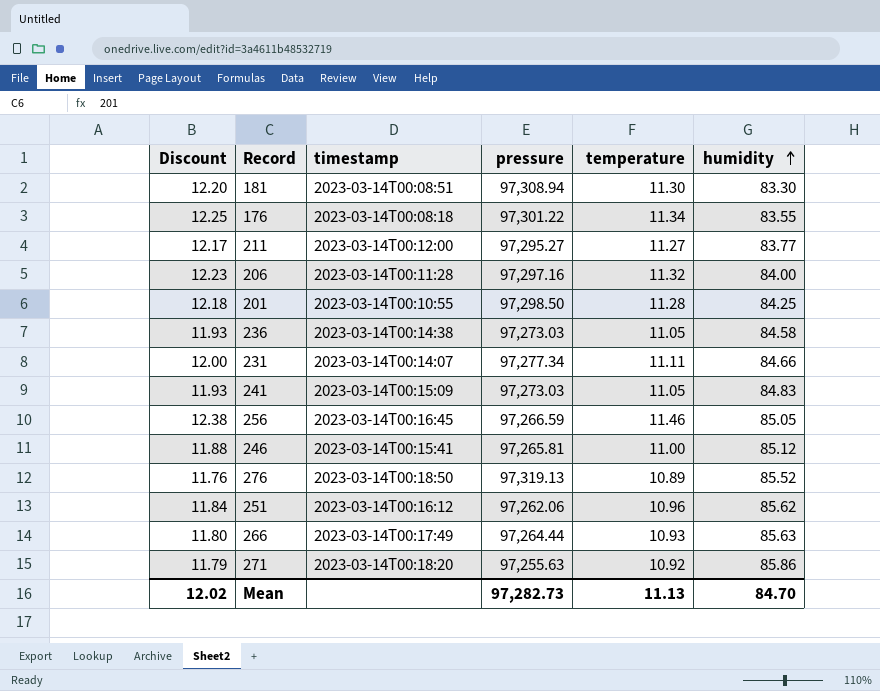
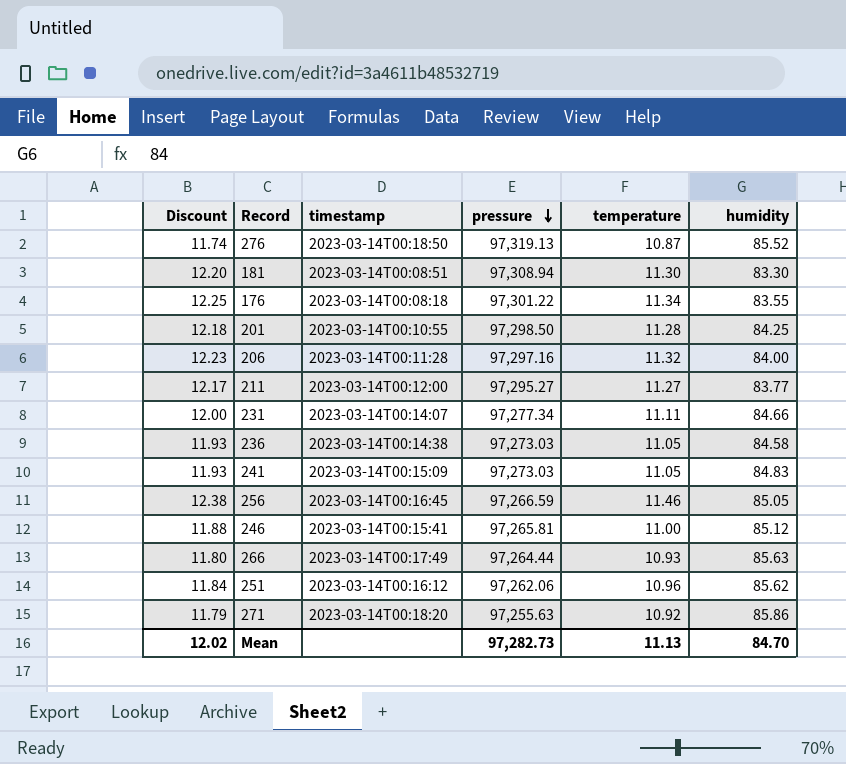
row order: humidity ascending -> pressure descending
276 | Discount: 11.76 -> 11.74
276 | temperature: 10.89 -> 10.87

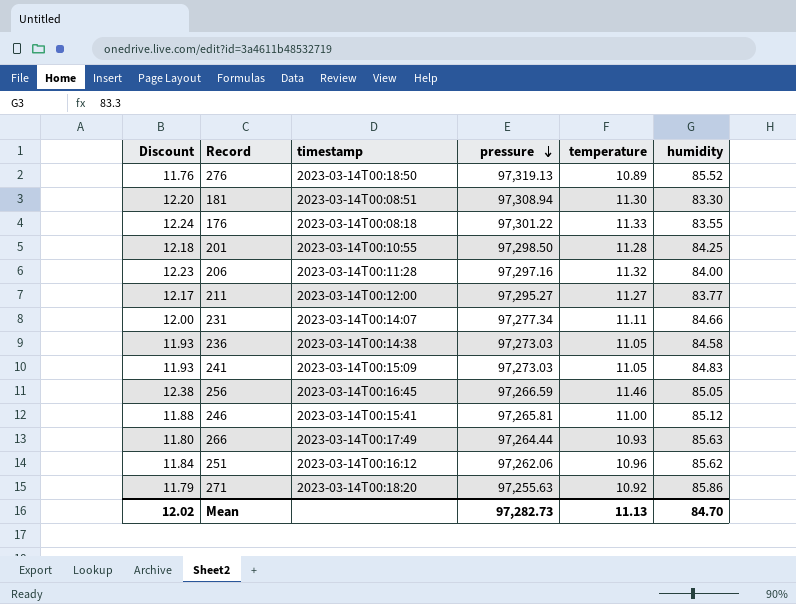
276 | Discount: 11.74 -> 11.76
276 | temperature: 10.87 -> 10.89
176 | Discount: 12.25 -> 12.24
176 | temperature: 11.34 -> 11.33

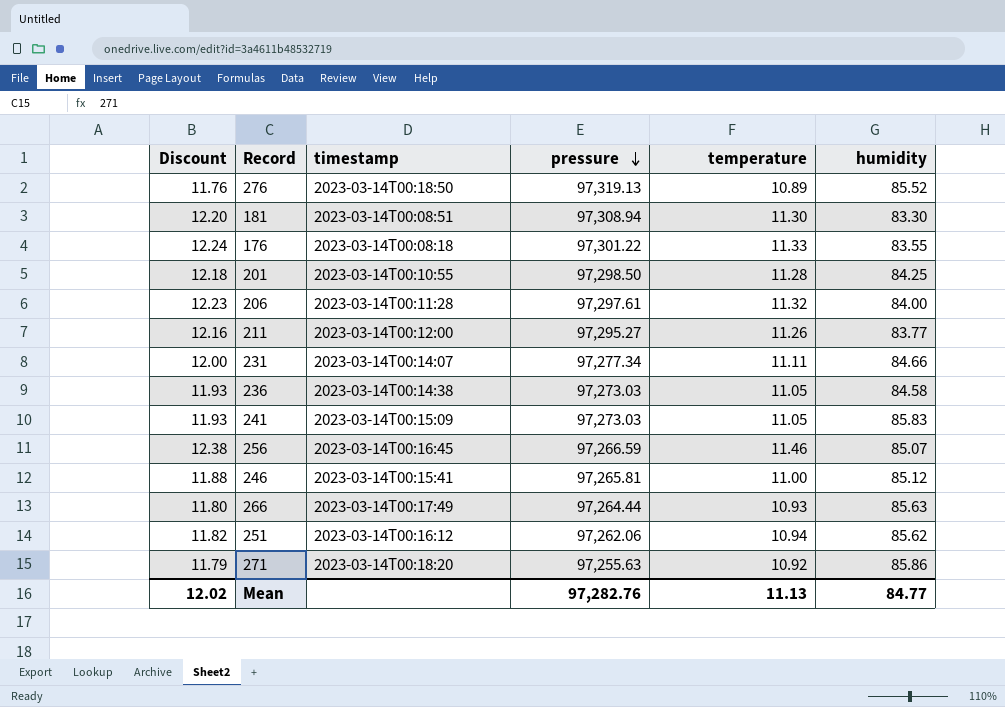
206 | pressure: 97,297.16 -> 97,297.61
211 | Discount: 12.17 -> 12.16
211 | temperature: 11.27 -> 11.26
241 | humidity: 84.83 -> 85.83
256 | humidity: 85.05 -> 85.07
251 | Discount: 11.84 -> 11.82
251 | temperature: 10.96 -> 10.94
Mean | pressure: 97,282.73 -> 97,282.76
Mean | humidity: 84.70 -> 84.77

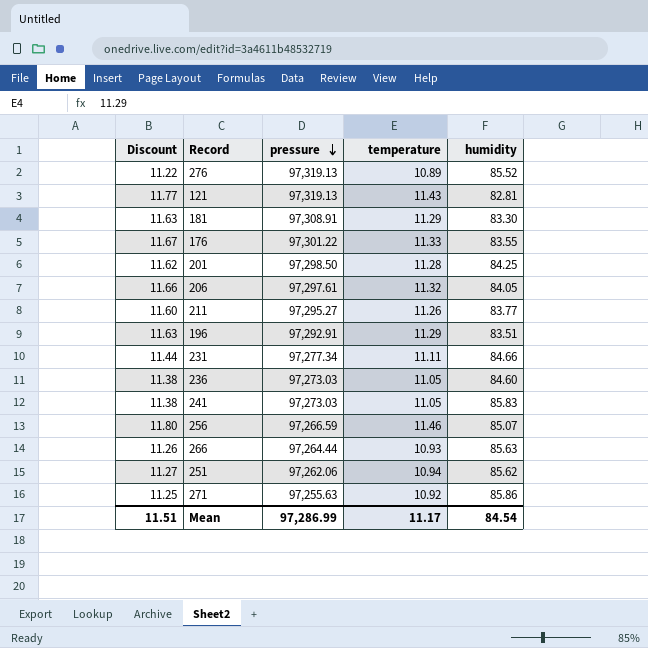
column timestamp | position: 3 -> none
column Discount | formula: [temperature] * 1.08 -> [temperature] * 1.03
row 246: 11.88 | 2023-03-14T00:15:41 | 97,265.81 | 11.00 | 85.12 -> none
row 121: none -> 11.77 | 97,319.13 | 11.43 | 82.81
181 | pressure: 97,308.94 -> 97,308.91
181 | temperature: 11.30 -> 11.29
206 | humidity: 84.00 -> 84.05
row 196: none -> 11.63 | 97,292.91 | 11.29 | 83.51
236 | humidity: 84.58 -> 84.60
Mean | Discount: 12.02 -> 11.51
Mean | pressure: 97,282.76 -> 97,286.99
Mean | temperature: 11.13 -> 11.17
Mean | humidity: 84.77 -> 84.54

